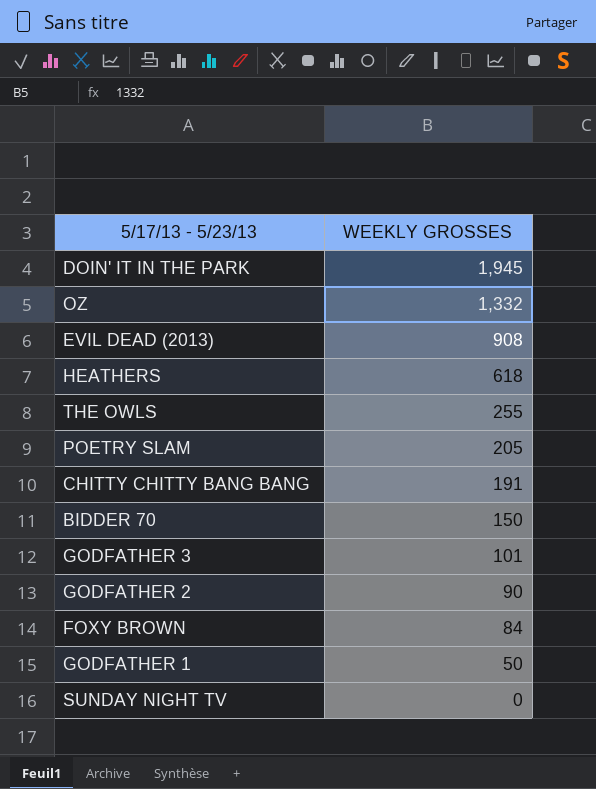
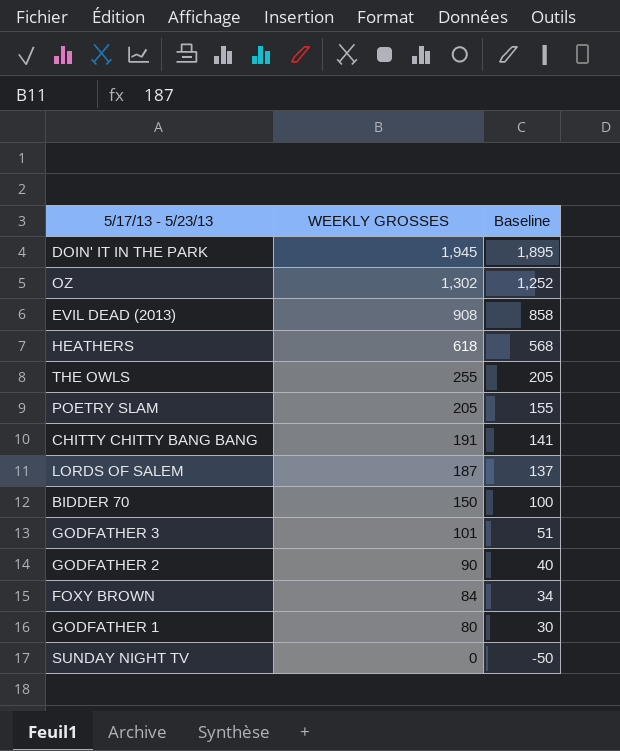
column Baseline | formula: none -> [WEEKLY GROSSES] - 50
OZ | WEEKLY GROSSES: 1,332 -> 1,302
row LORDS OF SALEM: none -> 187 | 137
GODFATHER 1 | WEEKLY GROSSES: 50 -> 80

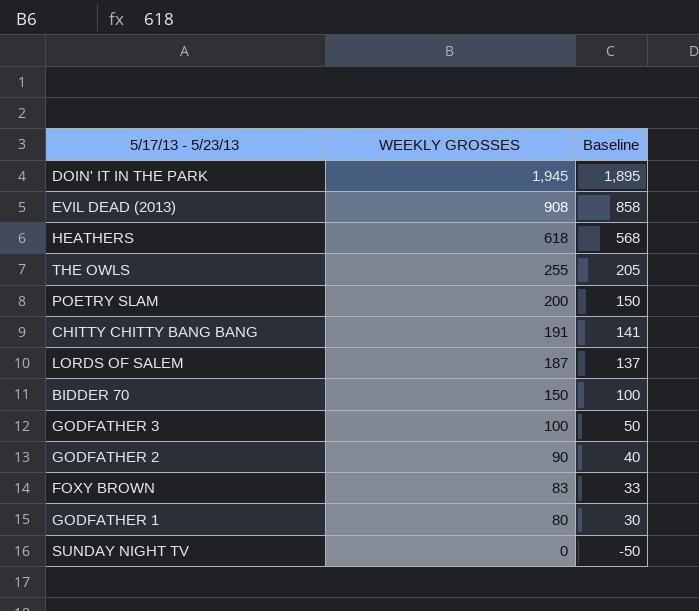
row OZ: 1,302 | 1,252 -> none
POETRY SLAM | WEEKLY GROSSES: 205 -> 200
POETRY SLAM | Baseline: 155 -> 150
GODFATHER 3 | WEEKLY GROSSES: 101 -> 100
GODFATHER 3 | Baseline: 51 -> 50
FOXY BROWN | WEEKLY GROSSES: 84 -> 83
FOXY BROWN | Baseline: 34 -> 33

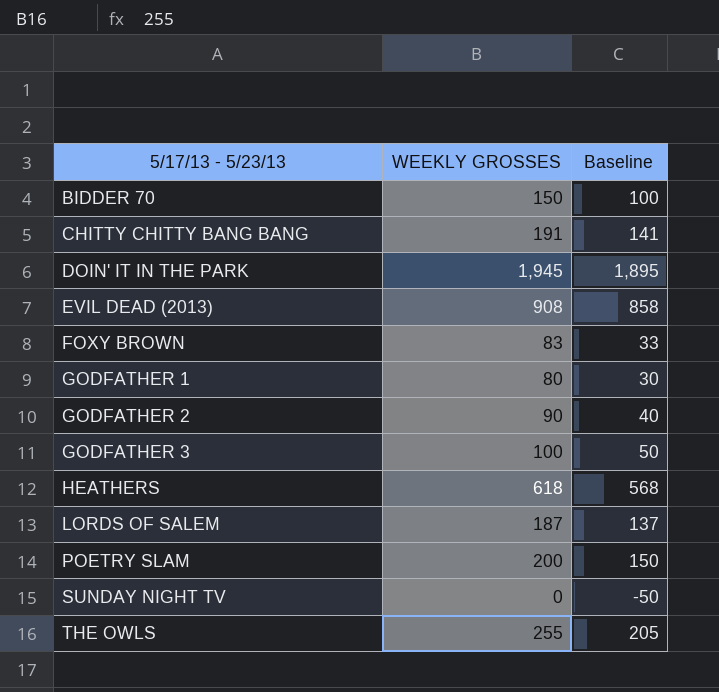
row order: WEEKLY GROSSES descending -> 5/17/13 - 5/23/13 ascending

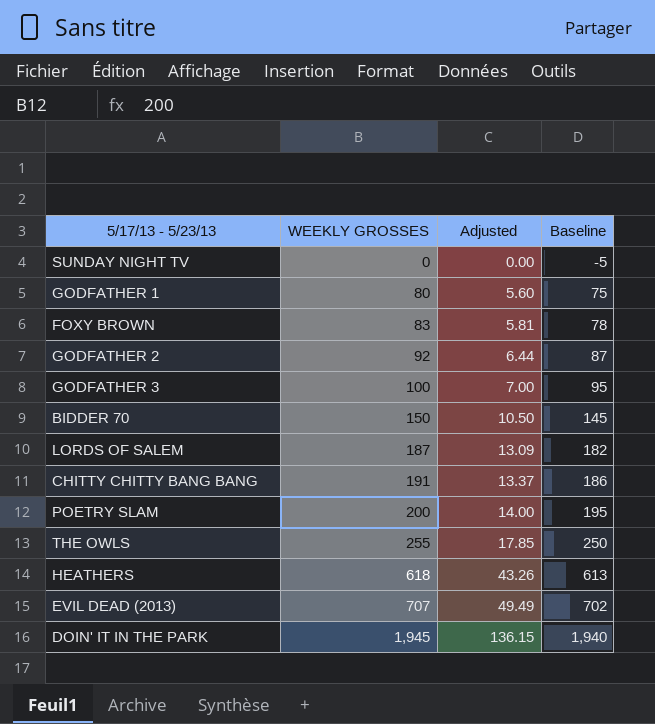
row order: 5/17/13 - 5/23/13 ascending -> WEEKLY GROSSES ascending
column Adjusted | formula: none -> [WEEKLY GROSSES] * 0.07
column Baseline | formula: [WEEKLY GROSSES] - 50 -> [WEEKLY GROSSES] - 5
GODFATHER 2 | WEEKLY GROSSES: 90 -> 92
EVIL DEAD (2013) | WEEKLY GROSSES: 908 -> 707

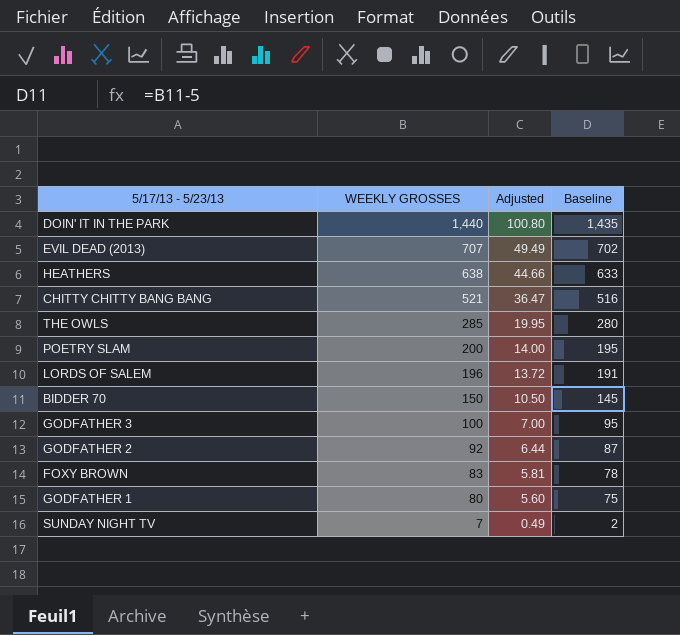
row order: WEEKLY GROSSES ascending -> WEEKLY GROSSES descending
DOIN' IT IN THE PARK | WEEKLY GROSSES: 1,945 -> 1,440
DOIN' IT IN THE PARK | Adjusted: 136.15 -> 100.80
DOIN' IT IN THE PARK | Baseline: 1,940 -> 1,435
HEATHERS | WEEKLY GROSSES: 618 -> 638
HEATHERS | Adjusted: 43.26 -> 44.66
HEATHERS | Baseline: 613 -> 633
CHITTY CHITTY BANG BANG | WEEKLY GROSSES: 191 -> 521
CHITTY CHITTY BANG BANG | Adjusted: 13.37 -> 36.47
CHITTY CHITTY BANG BANG | Baseline: 186 -> 516
THE OWLS | WEEKLY GROSSES: 255 -> 285
THE OWLS | Adjusted: 17.85 -> 19.95
THE OWLS | Baseline: 250 -> 280
LORDS OF SALEM | WEEKLY GROSSES: 187 -> 196
LORDS OF SALEM | Adjusted: 13.09 -> 13.72
LORDS OF SALEM | Baseline: 182 -> 191
SUNDAY NIGHT TV | WEEKLY GROSSES: 0 -> 7
SUNDAY NIGHT TV | Adjusted: 0.00 -> 0.49
SUNDAY NIGHT TV | Baseline: -5 -> 2

